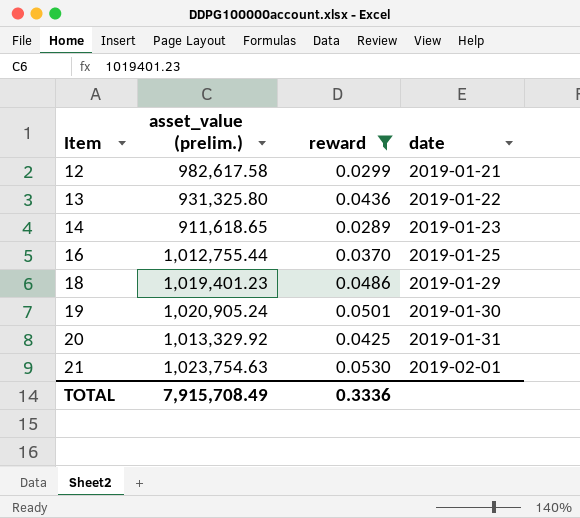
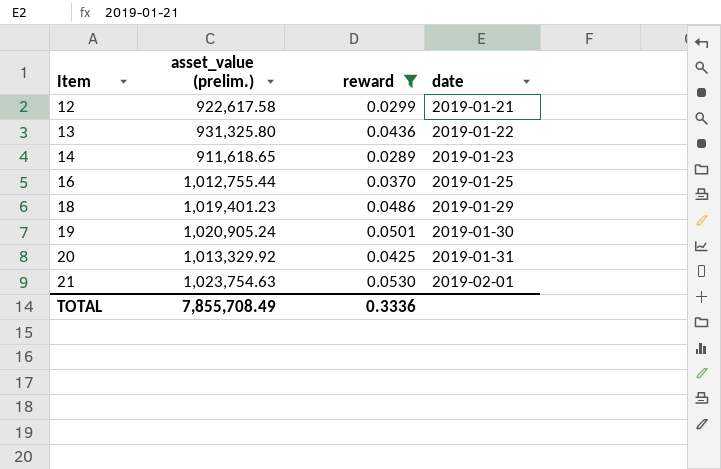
12 | asset_value (prelim.): 982,617.58 -> 922,617.58
TOTAL | asset_value (prelim.): 7,915,708.49 -> 7,855,708.49

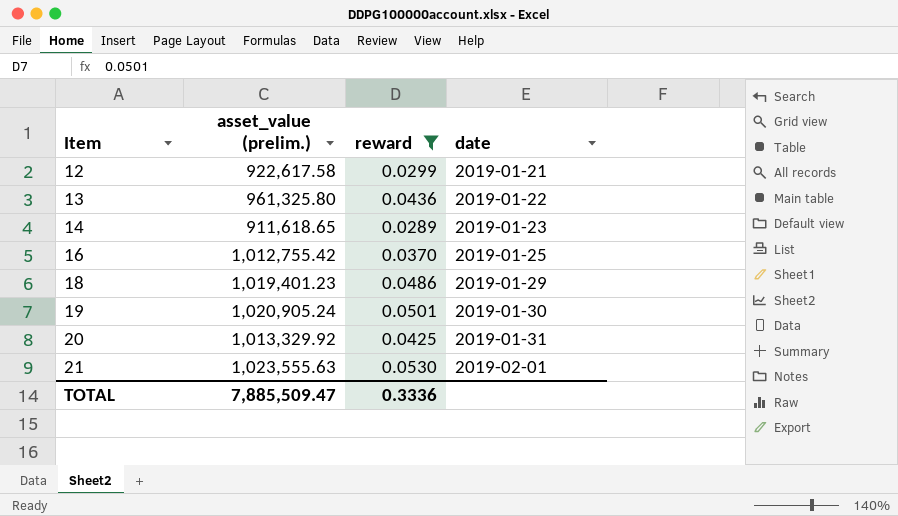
13 | asset_value (prelim.): 931,325.80 -> 961,325.80
16 | asset_value (prelim.): 1,012,755.44 -> 1,012,755.42
21 | asset_value (prelim.): 1,023,754.63 -> 1,023,555.63
TOTAL | asset_value (prelim.): 7,855,708.49 -> 7,885,509.47

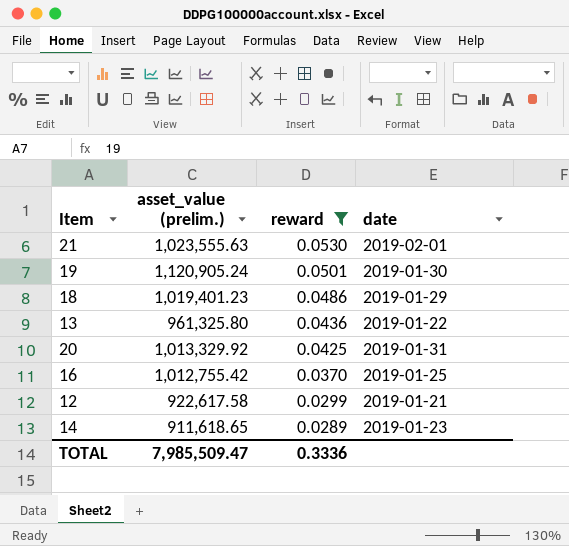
row order: Item ascending -> reward descending
19 | asset_value (prelim.): 1,020,905.24 -> 1,120,905.24
TOTAL | asset_value (prelim.): 7,885,509.47 -> 7,985,509.47

